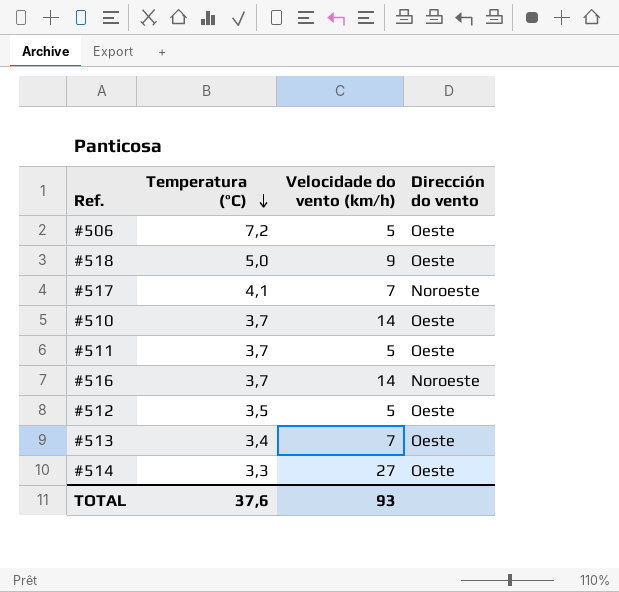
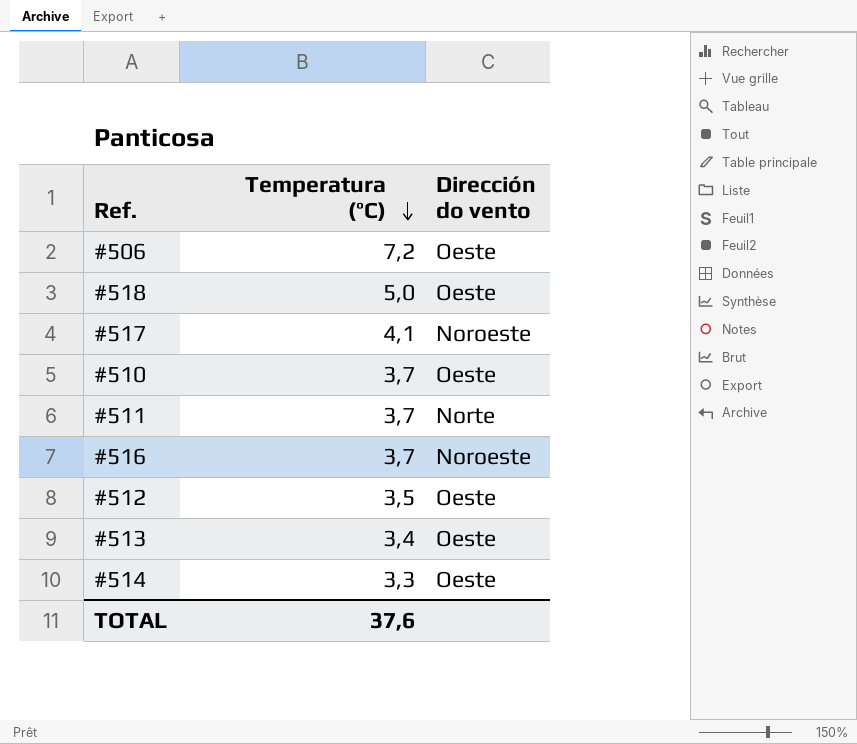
column Velocidade do vento (km/h) | position: 3 -> none
#511 | Dirección do vento: Oeste -> Norte

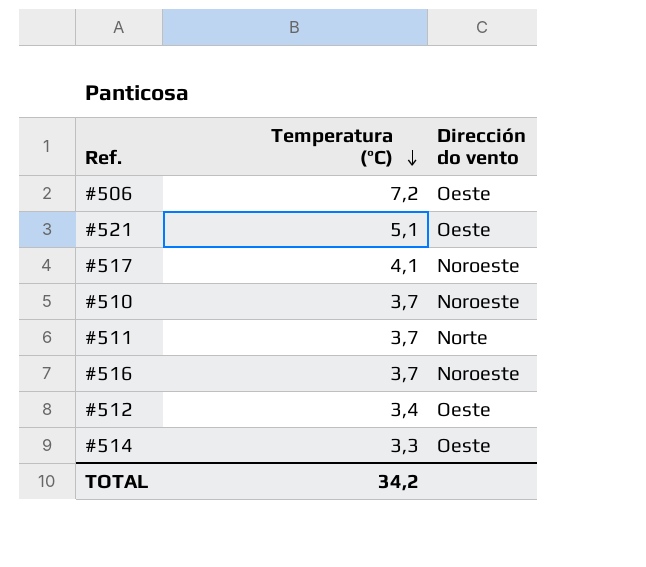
row #518: 5,0 | Oeste -> none
row #513: 3,4 | Oeste -> none
row #521: none -> 5,1 | Oeste
#510 | Dirección do vento: Oeste -> Noroeste
#512 | Temperatura (ºC): 3,5 -> 3,4
TOTAL | Temperatura (ºC): 37,6 -> 34,2

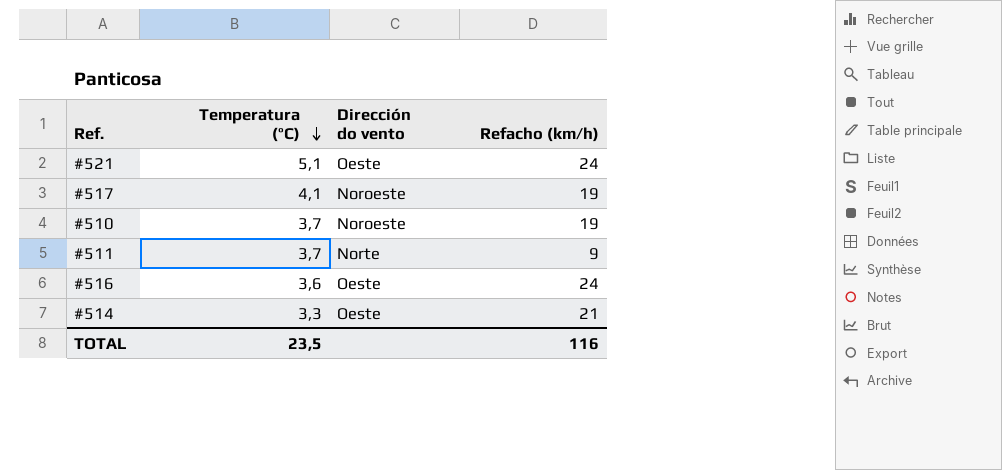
column Refacho (km/h) | position: none -> 4
row #506: 7,2 | Oeste -> none
row #512: 3,4 | Oeste -> none
#516 | Temperatura (ºC): 3,7 -> 3,6
#516 | Dirección do vento: Noroeste -> Oeste
TOTAL | Temperatura (ºC): 34,2 -> 23,5

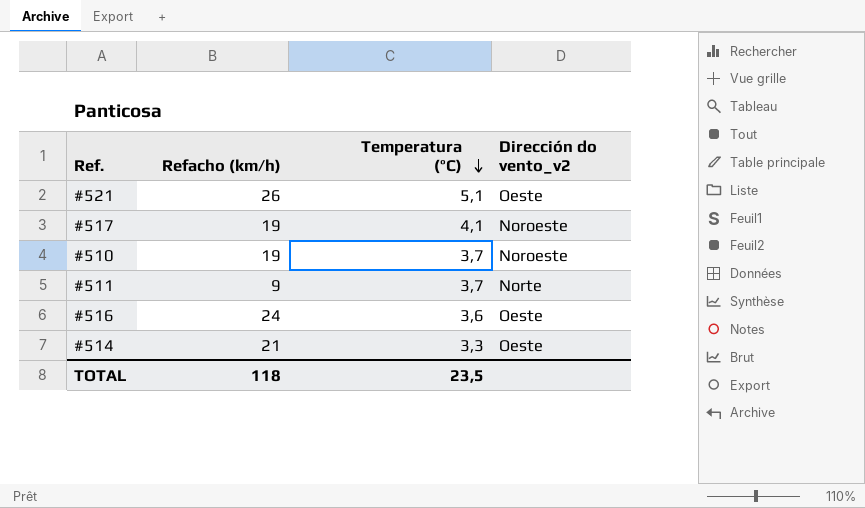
column Refacho (km/h) | position: 4 -> 2
column name: Dirección do vento -> Dirección do vento_v2
#521 | Refacho (km/h): 24 -> 26
TOTAL | Refacho (km/h): 116 -> 118

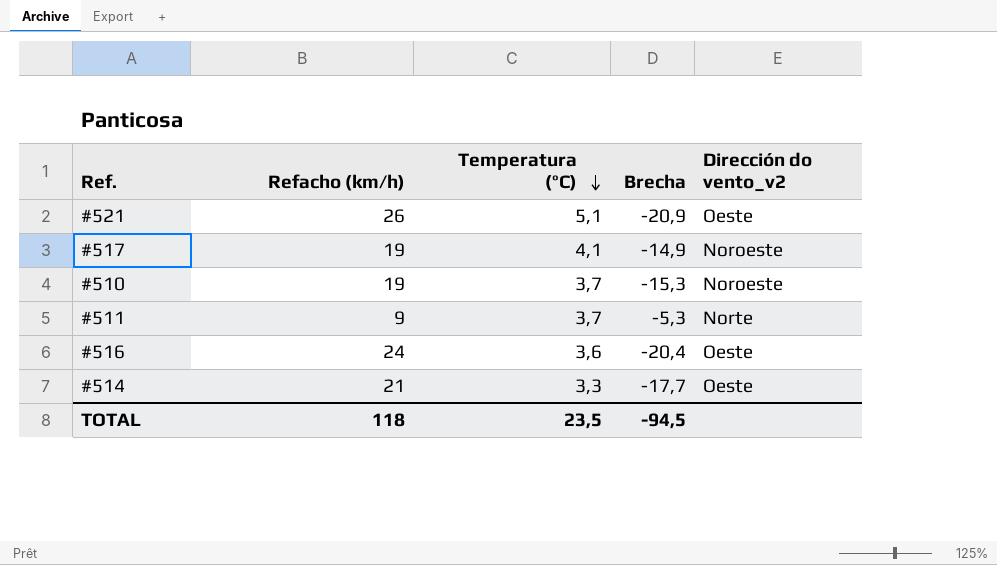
column Brecha | formula: none -> [Temperatura (ºC)] - [Refacho (km/h)]

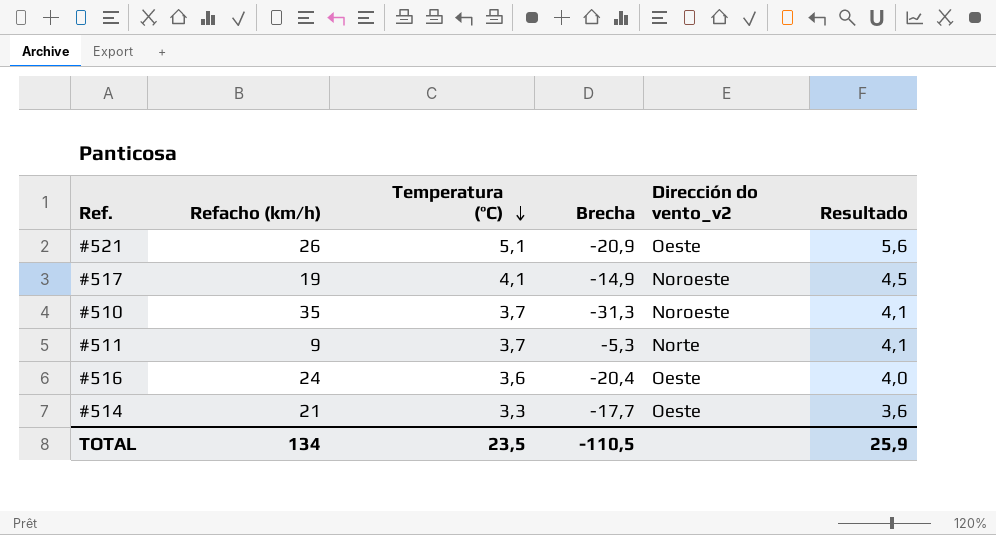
column Resultado | formula: none -> [Temperatura (ºC)] * 1,1
#510 | Refacho (km/h): 19 -> 35
#510 | Brecha: -15,3 -> -31,3
TOTAL | Refacho (km/h): 118 -> 134
TOTAL | Brecha: -94,5 -> -110,5

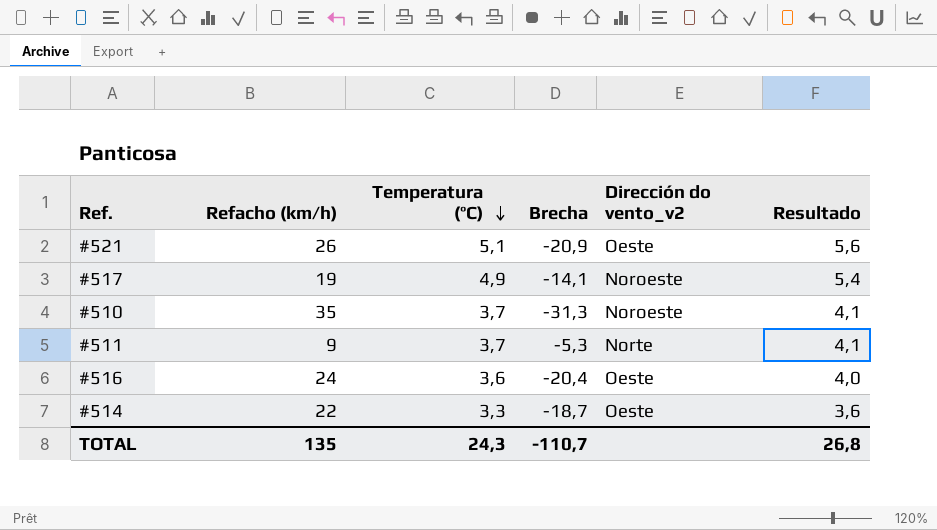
#517 | Temperatura (ºC): 4,1 -> 4,9
#517 | Brecha: -14,9 -> -14,1
#517 | Resultado: 4,5 -> 5,4
#514 | Refacho (km/h): 21 -> 22
#514 | Brecha: -17,7 -> -18,7
TOTAL | Refacho (km/h): 134 -> 135
TOTAL | Temperatura (ºC): 23,5 -> 24,3
TOTAL | Brecha: -110,5 -> -110,7
TOTAL | Resultado: 25,9 -> 26,8

